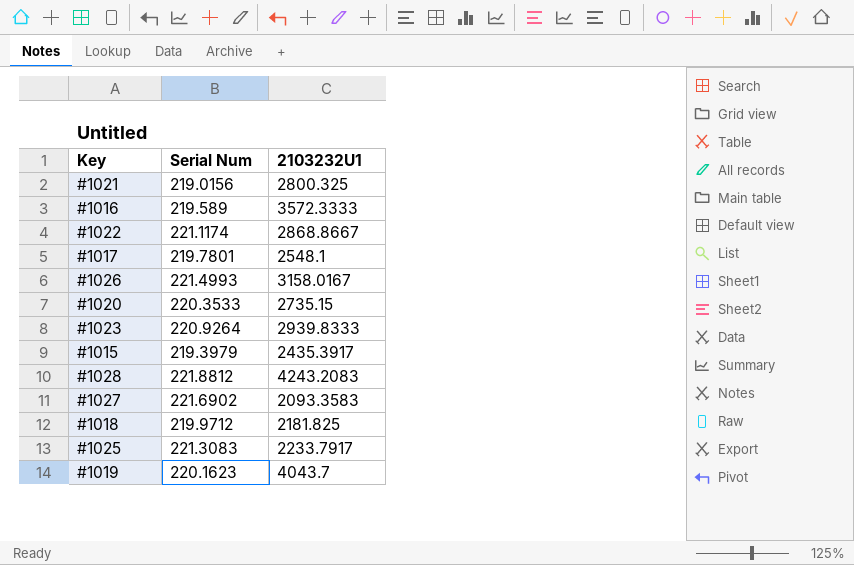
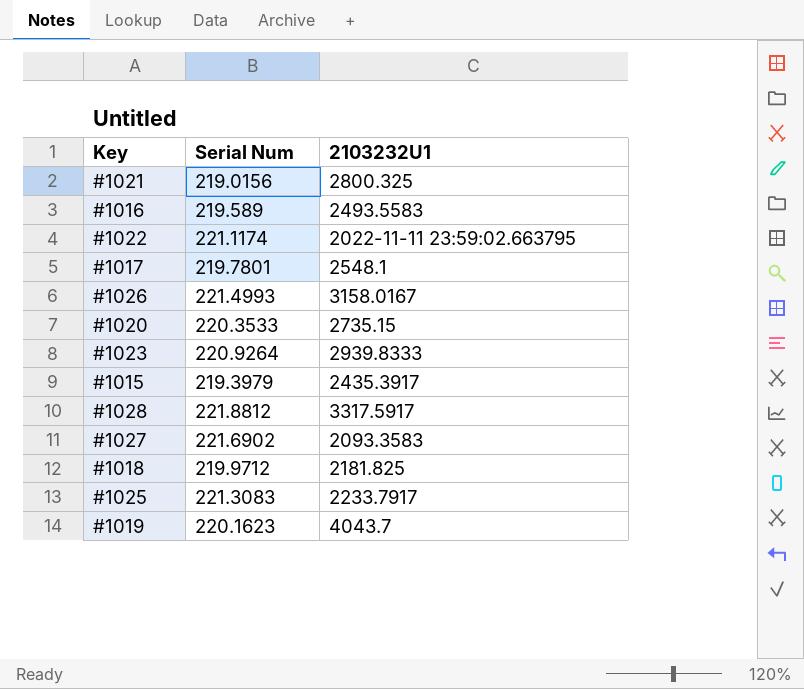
#1016 | 2103232U1: 3572.3333 -> 2493.5583
#1022 | 2103232U1: 2868.8667 -> 2022-11-11 23:59:02.663795
#1028 | 2103232U1: 4243.2083 -> 3317.5917

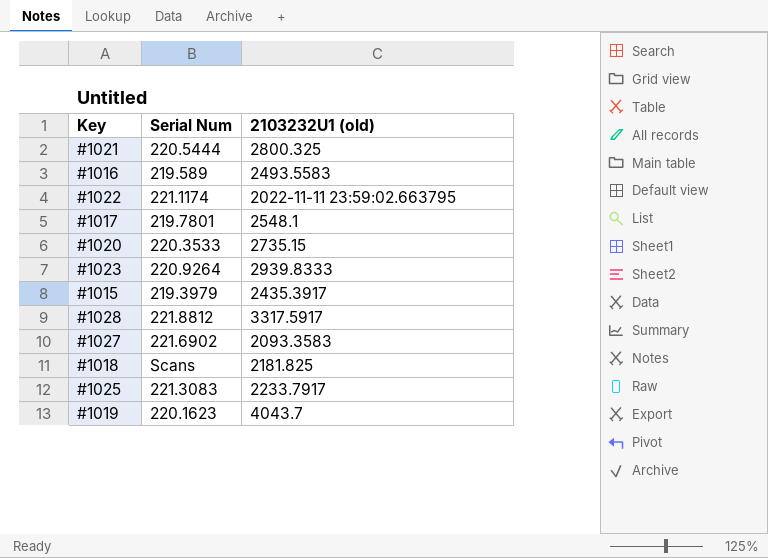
column name: 2103232U1 -> 2103232U1 (old)
row #1026: 221.4993 | 3158.0167 -> none
#1021 | Serial Num: 219.0156 -> 220.5444
#1018 | Serial Num: 219.9712 -> Scans

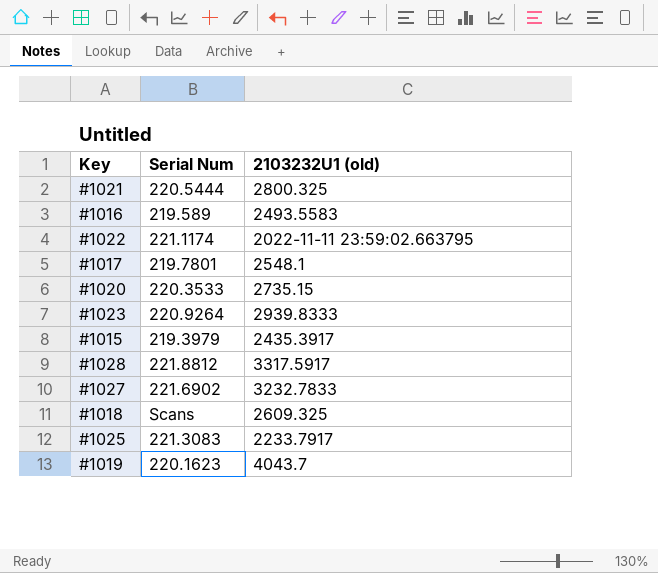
#1027 | 2103232U1 (old): 2093.3583 -> 3232.7833
#1018 | 2103232U1 (old): 2181.825 -> 2609.325

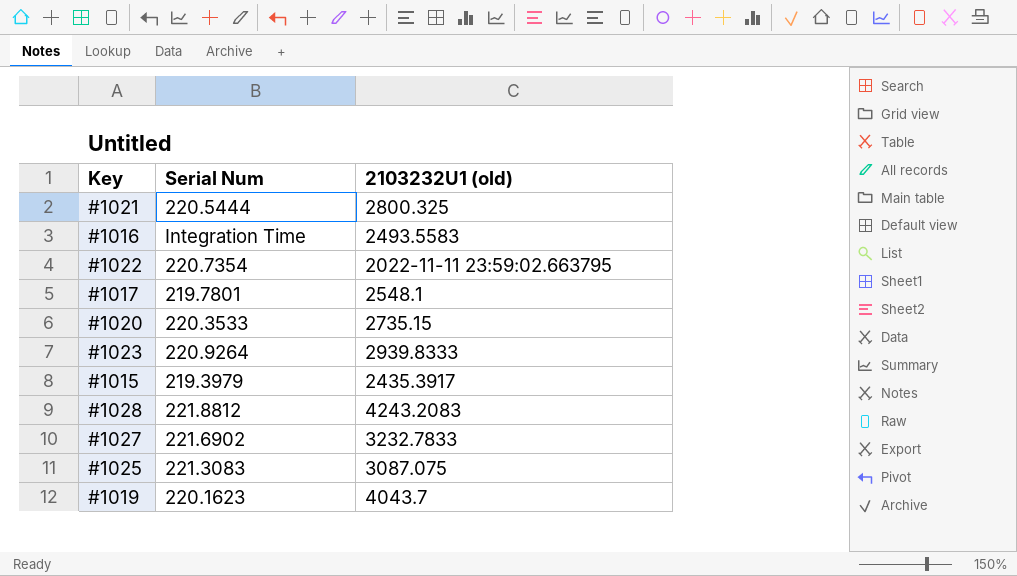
row #1018: Scans | 2609.325 -> none
#1016 | Serial Num: 219.589 -> Integration Time
#1022 | Serial Num: 221.1174 -> 220.7354
#1028 | 2103232U1 (old): 3317.5917 -> 4243.2083
#1025 | 2103232U1 (old): 2233.7917 -> 3087.075

